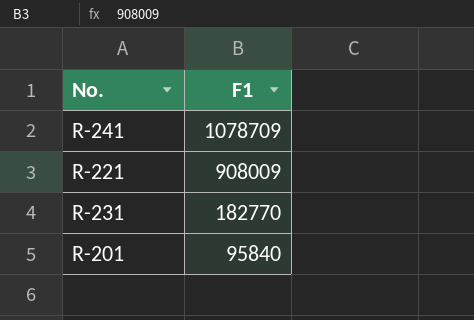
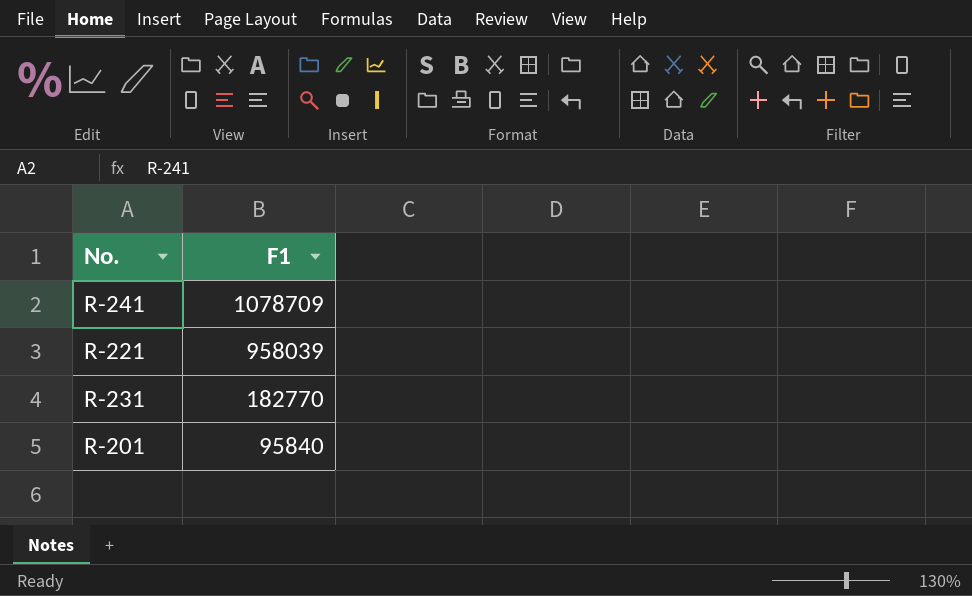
R-221 | F1: 908009 -> 958039

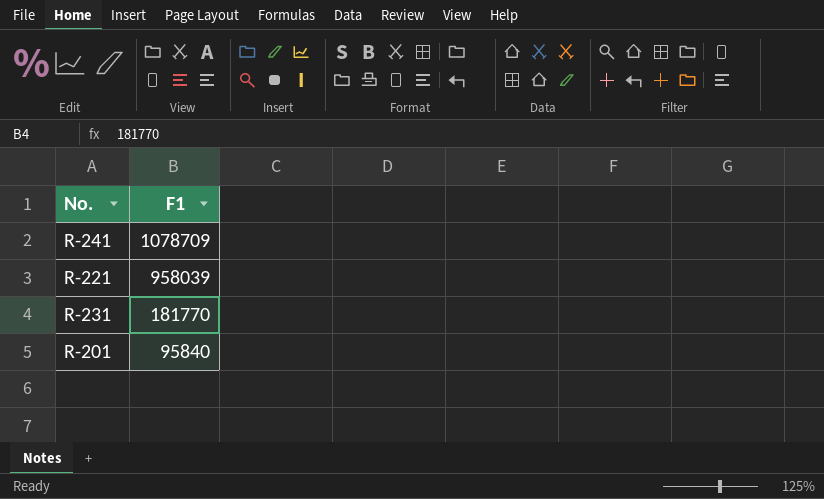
R-231 | F1: 182770 -> 181770

